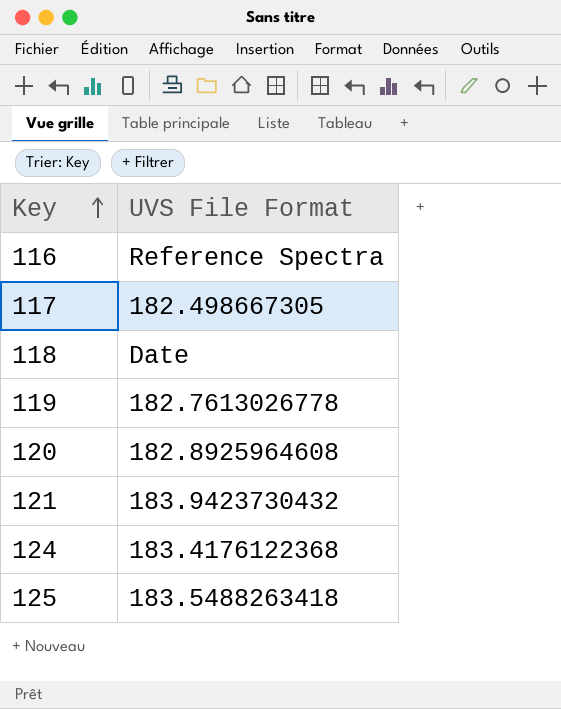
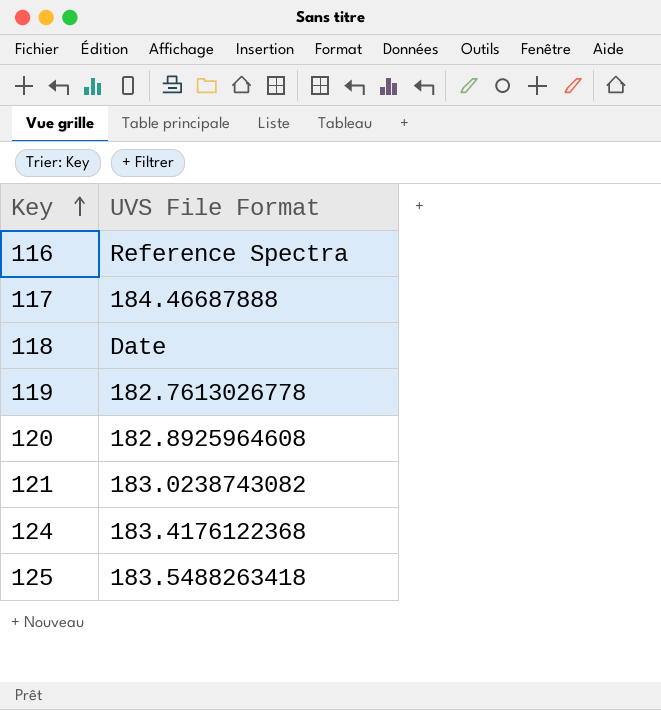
117 | UVS File Format: 182.498667305 -> 184.46687888
121 | UVS File Format: 183.9423730432 -> 183.0238743082

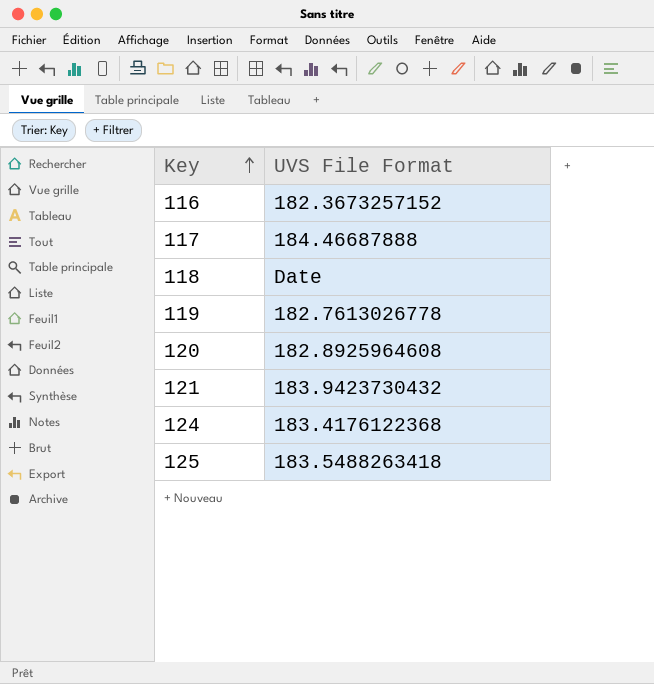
116 | UVS File Format: Reference Spectra -> 182.3673257152
121 | UVS File Format: 183.0238743082 -> 183.9423730432

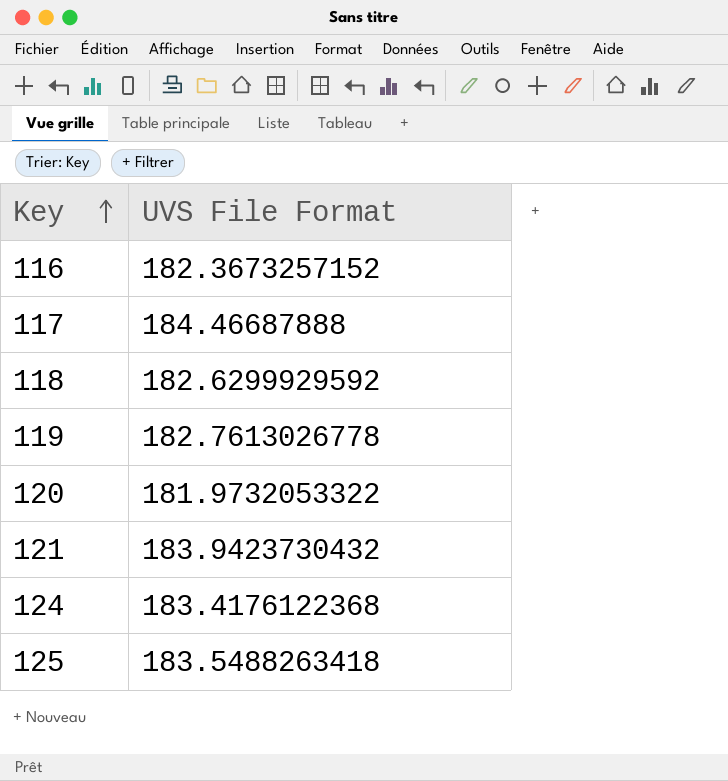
118 | UVS File Format: Date -> 182.6299929592
120 | UVS File Format: 182.8925964608 -> 181.9732053322

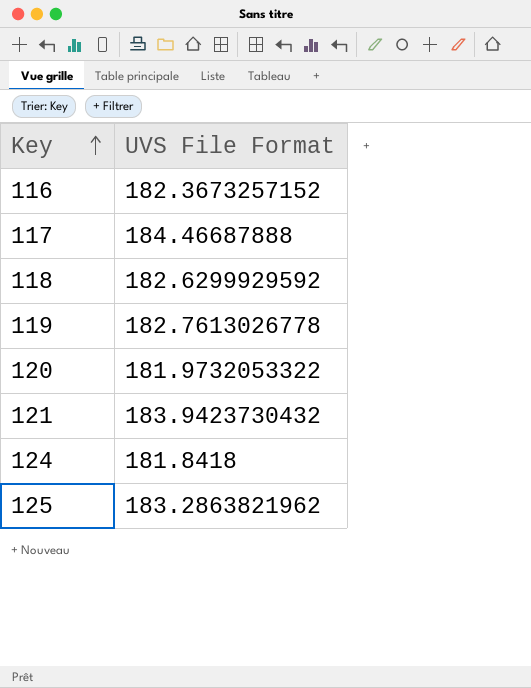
124 | UVS File Format: 183.4176122368 -> 181.8418
125 | UVS File Format: 183.5488263418 -> 183.2863821962

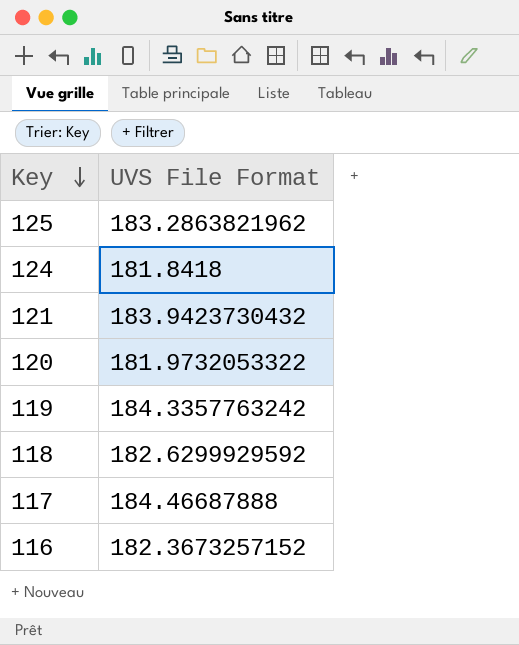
row order: Key ascending -> Key descending
119 | UVS File Format: 182.7613026778 -> 184.3357763242

